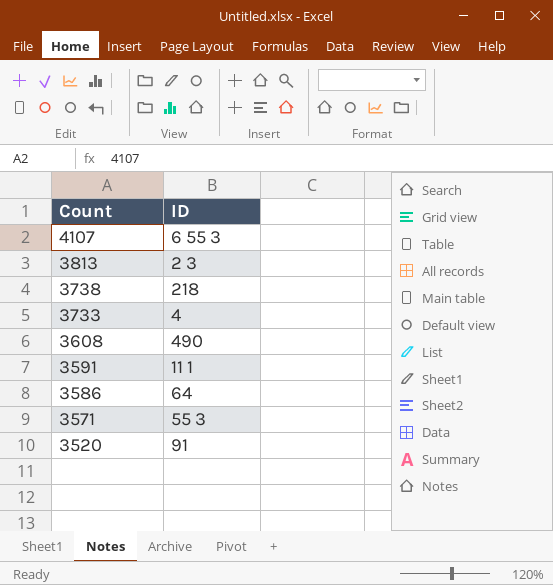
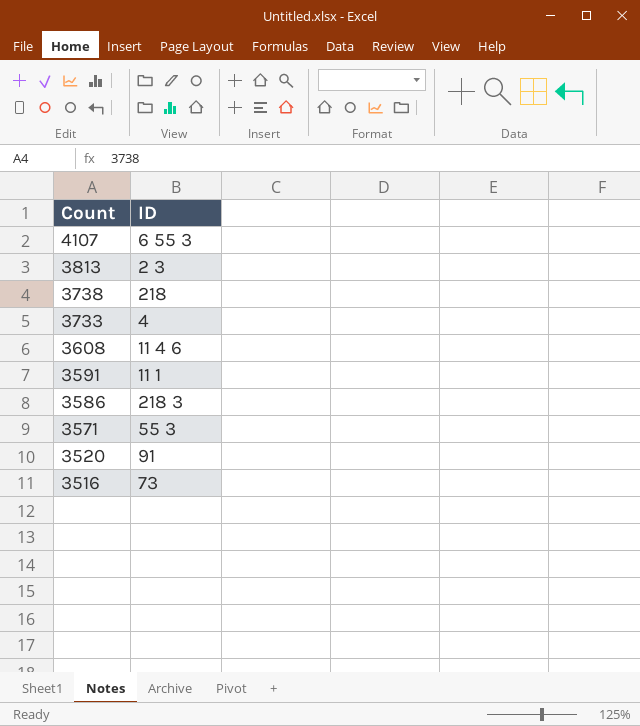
3608 | ID: 490 -> 11 4 6
3586 | ID: 64 -> 218 3
row 3516: none -> 73

